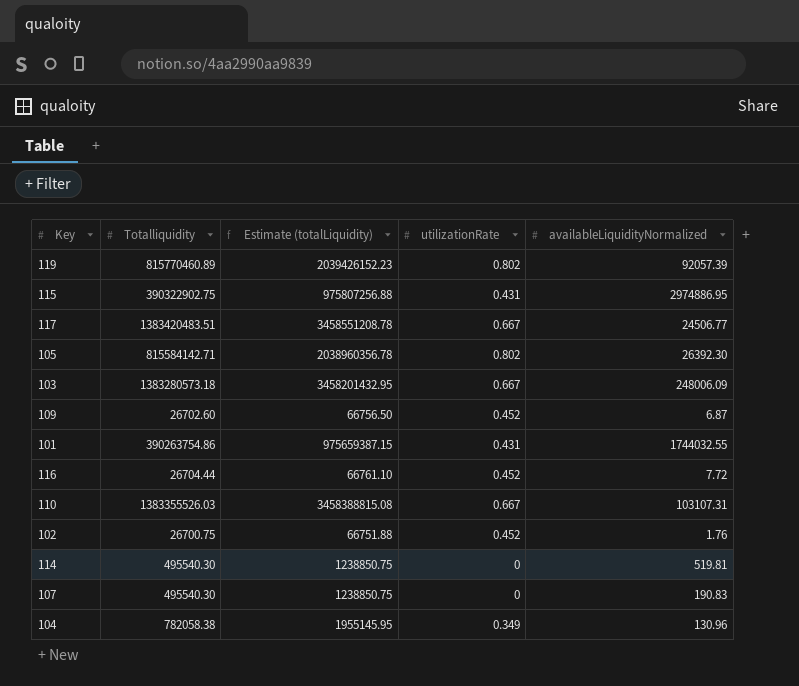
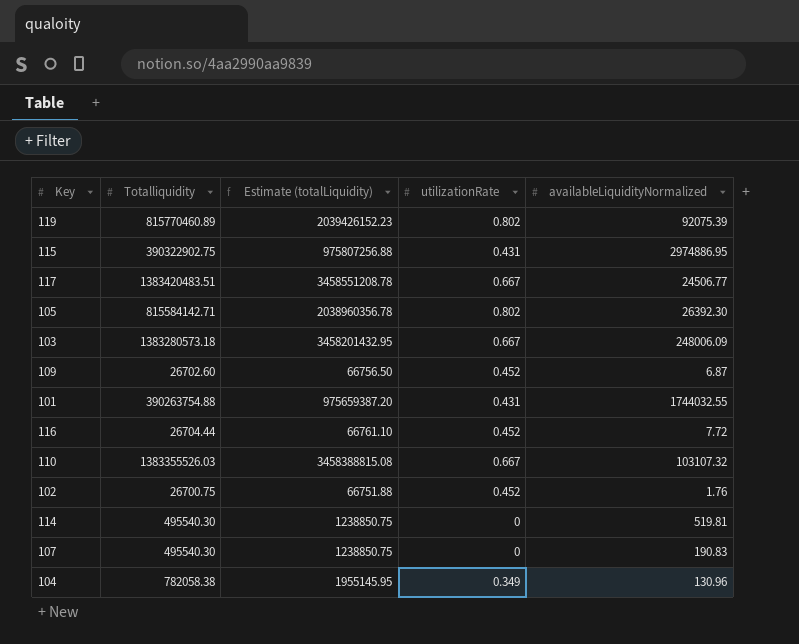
119 | availableLiquidityNormalized: 92057.39 -> 92075.39
101 | Totalliquidity: 390263754.86 -> 390263754.88
101 | Estimate (totalLiquidity): 975659387.15 -> 975659387.20
110 | availableLiquidityNormalized: 103107.31 -> 103107.32

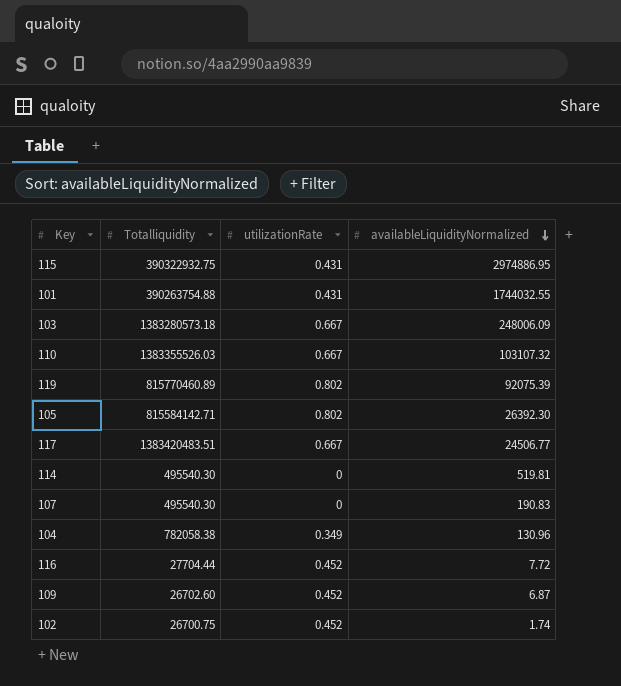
row order: none -> availableLiquidityNormalized descending
column Estimate (totalLiquidity) | formula: [Totalliquidity] * 2.5 -> none
115 | Totalliquidity: 390322902.75 -> 390322932.75
116 | Totalliquidity: 26704.44 -> 27704.44
102 | availableLiquidityNormalized: 1.76 -> 1.74

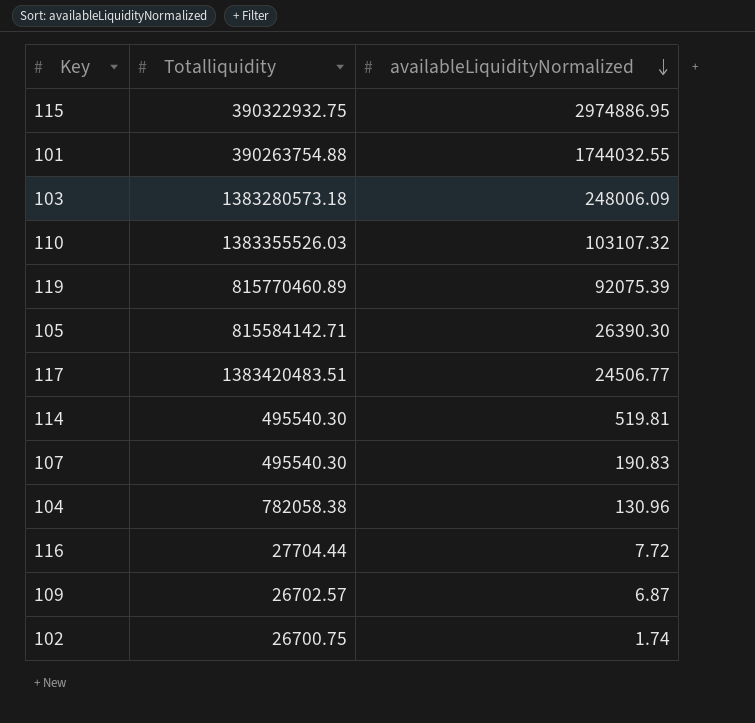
column utilizationRate | position: 3 -> none
105 | availableLiquidityNormalized: 26392.30 -> 26390.30
109 | Totalliquidity: 26702.60 -> 26702.57

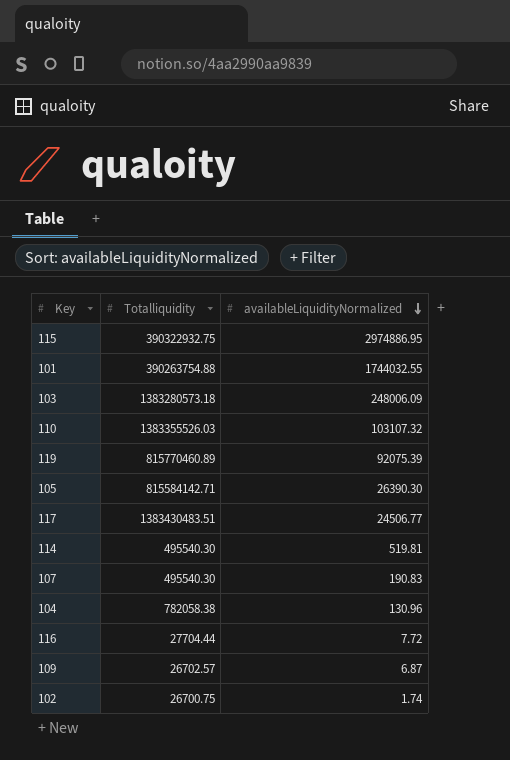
117 | Totalliquidity: 1383420483.51 -> 1383430483.51

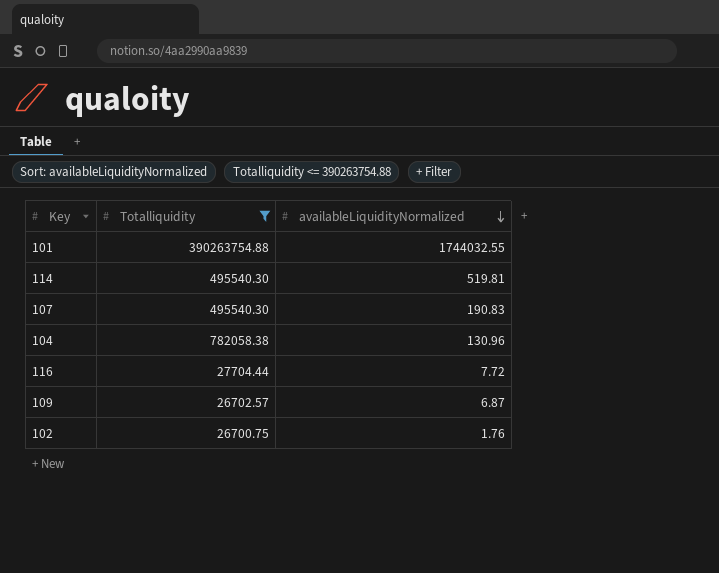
filter: none -> Totalliquidity <= 390263754.88
102 | availableLiquidityNormalized: 1.74 -> 1.76

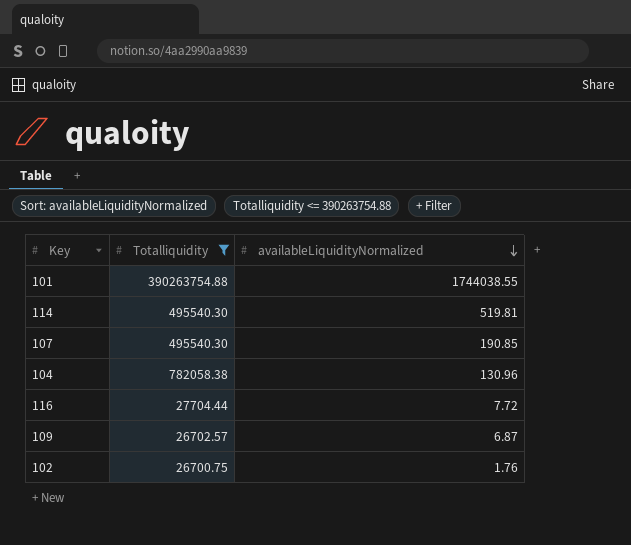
101 | availableLiquidityNormalized: 1744032.55 -> 1744038.55
107 | availableLiquidityNormalized: 190.83 -> 190.85

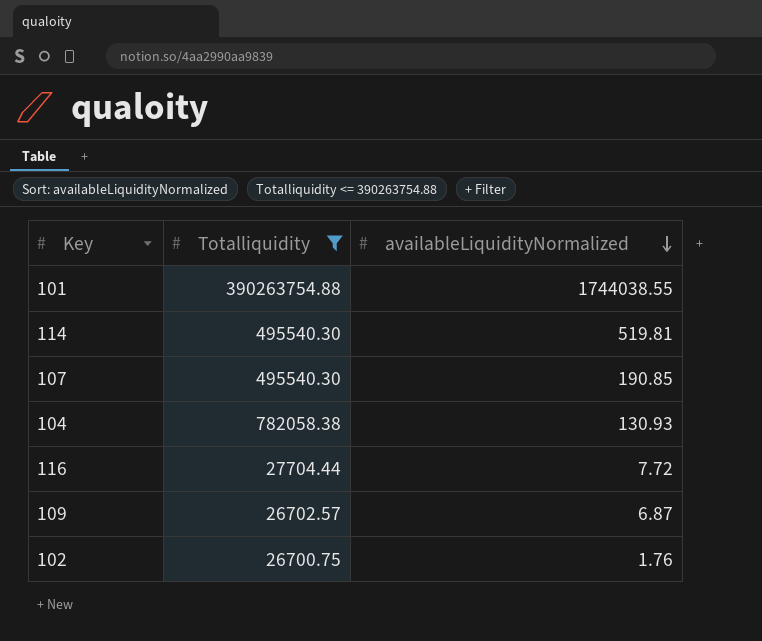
104 | availableLiquidityNormalized: 130.96 -> 130.93

